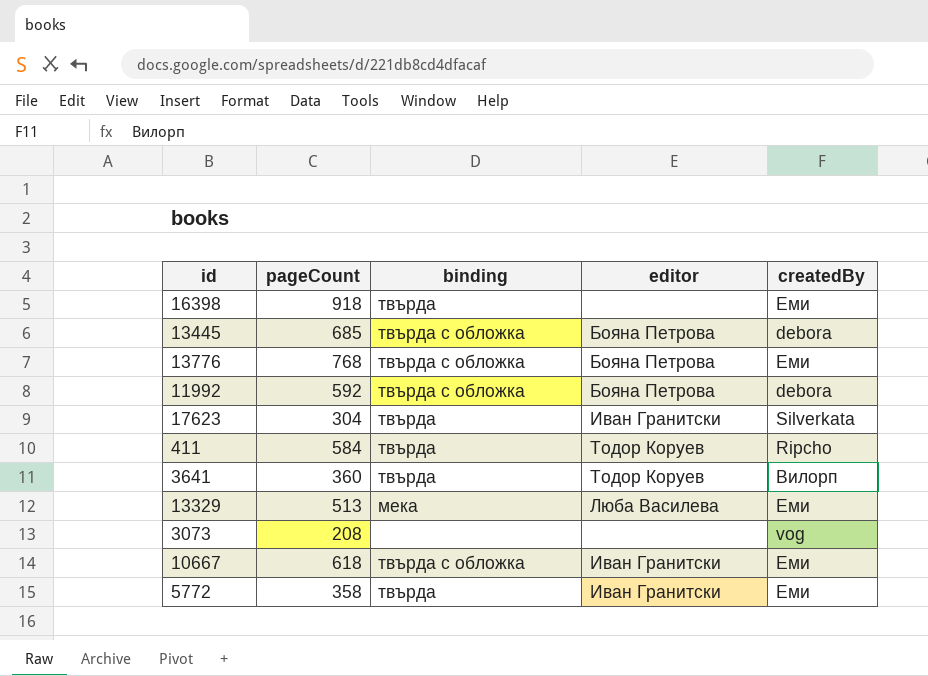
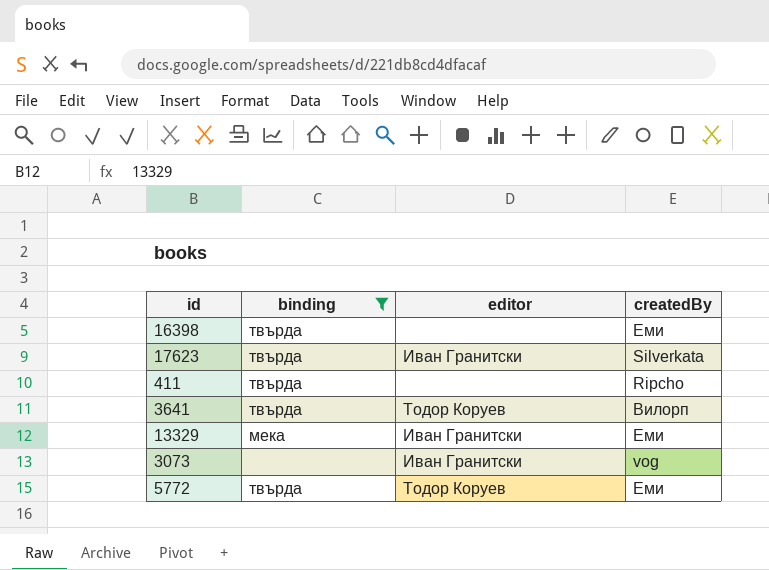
filter: none -> binding != твърда с обложка
column pageCount | position: 2 -> none
411 | editor: Тодор Коруев -> none
13329 | editor: Люба Василева -> Иван Гранитски
3073 | editor: none -> Иван Гранитски
5772 | editor: Иван Гранитски -> Тодор Коруев

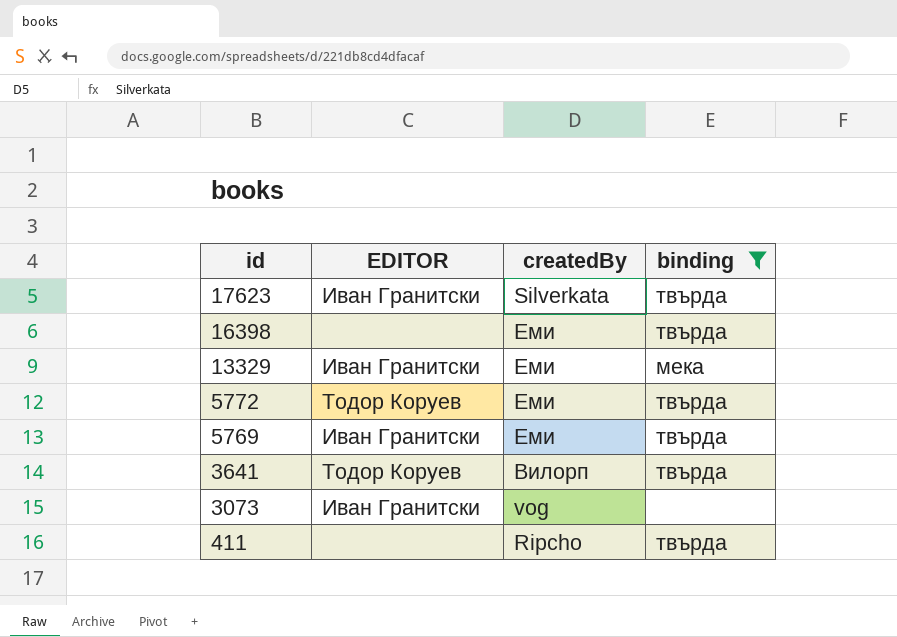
row order: none -> id descending
column name: editor -> EDITOR
column binding | position: 2 -> 4
row 5769: none -> Иван Гранитски | Еми | твърда

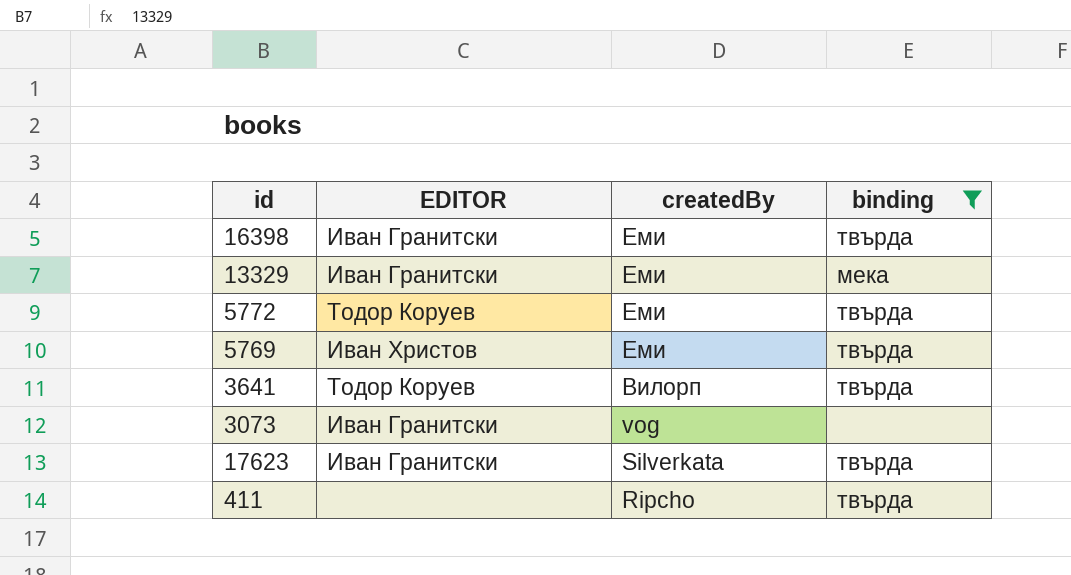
row order: id descending -> createdBy descending
16398 | EDITOR: none -> Иван Гранитски
5769 | EDITOR: Иван Гранитски -> Иван Христов

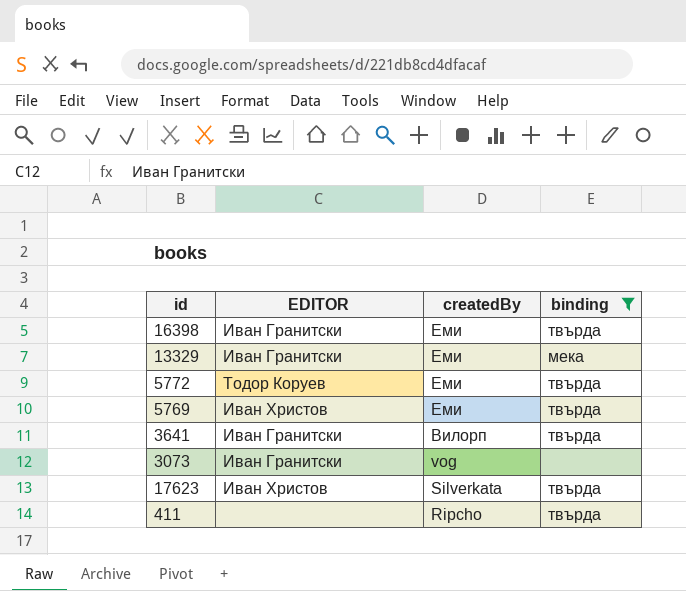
3641 | EDITOR: Тодор Коруев -> Иван Гранитски
17623 | EDITOR: Иван Гранитски -> Иван Христов

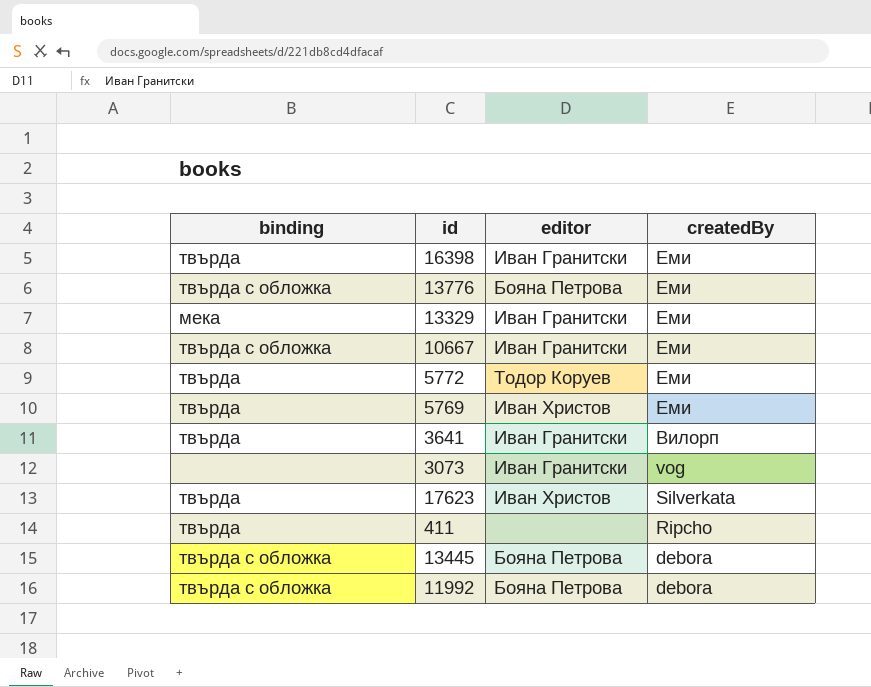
filter: binding != твърда с обложка -> none
column binding | position: 4 -> 1
column name: EDITOR -> editor

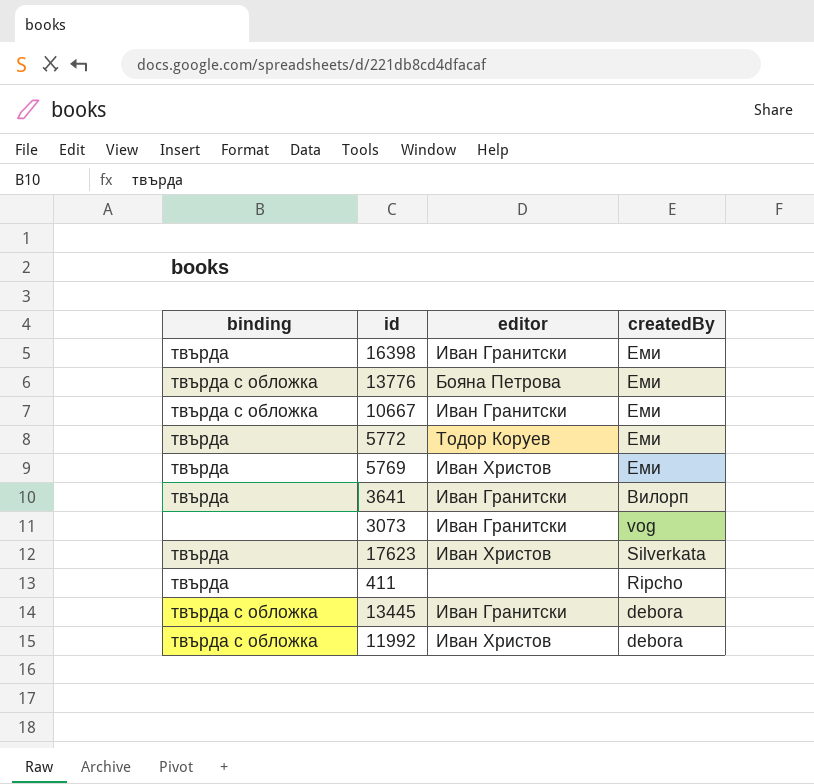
row 13329: мека | Иван Гранитски | Еми -> none
13445 | editor: Бояна Петрова -> Иван Гранитски
11992 | editor: Бояна Петрова -> Иван Христов

